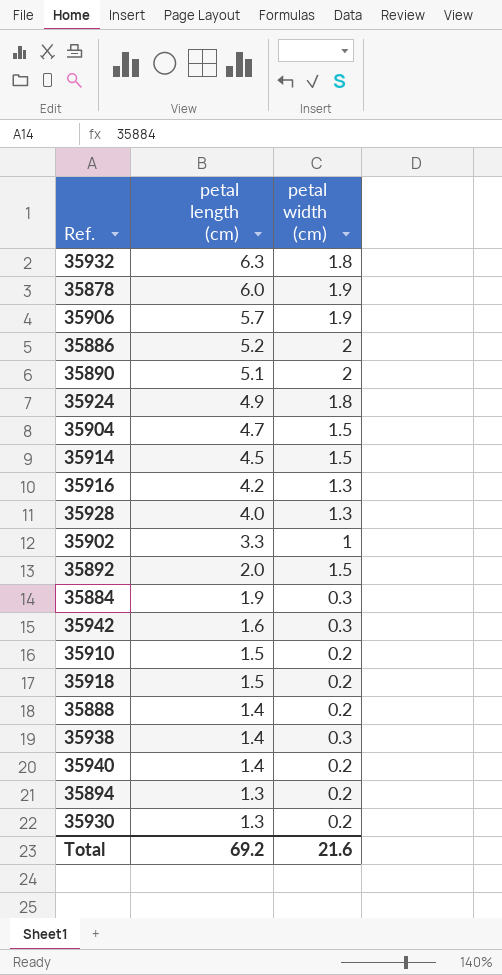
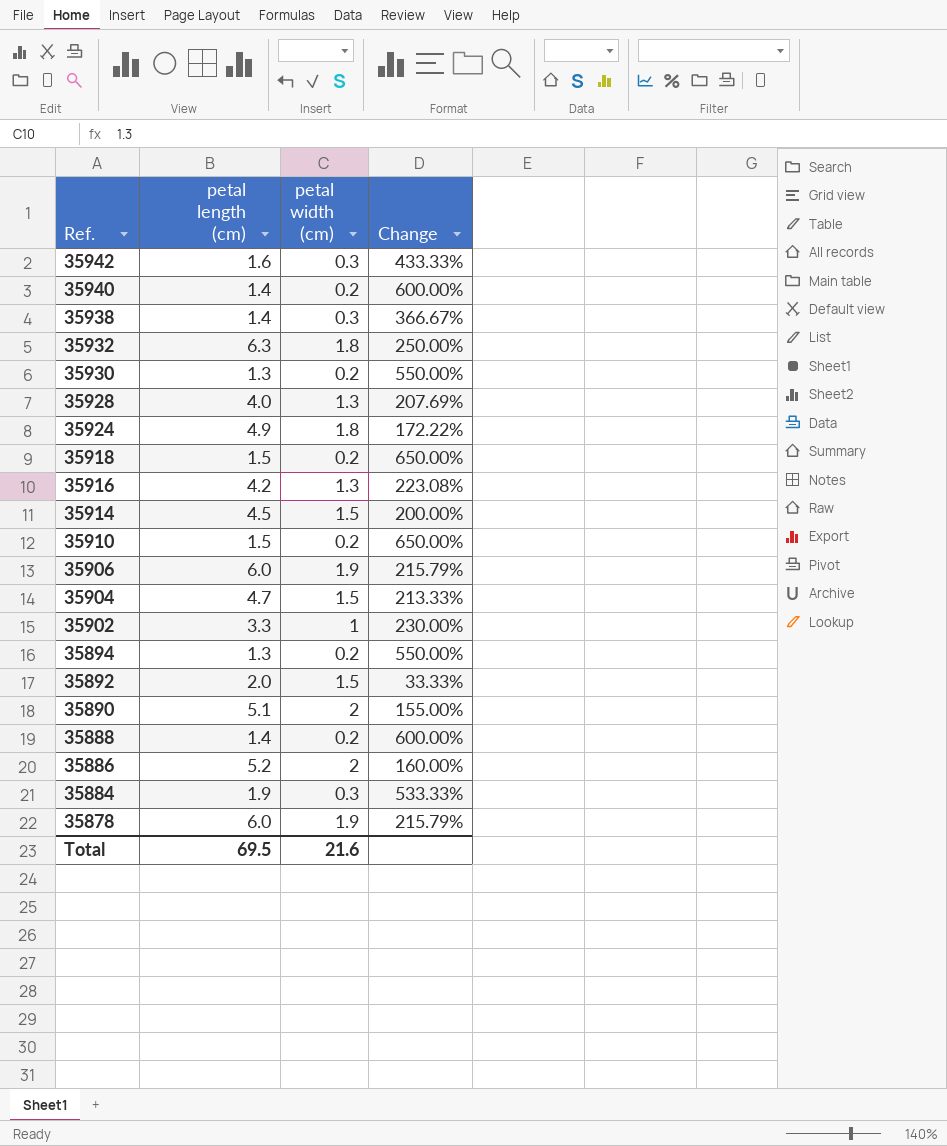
row order: petal length (cm) descending -> Ref. descending
column Change | formula: none -> ([petal length (cm)] - [petal width (cm)]) / [petal width (cm)]
35906 | petal length (cm): 5.7 -> 6.0
Total | petal length (cm): 69.2 -> 69.5

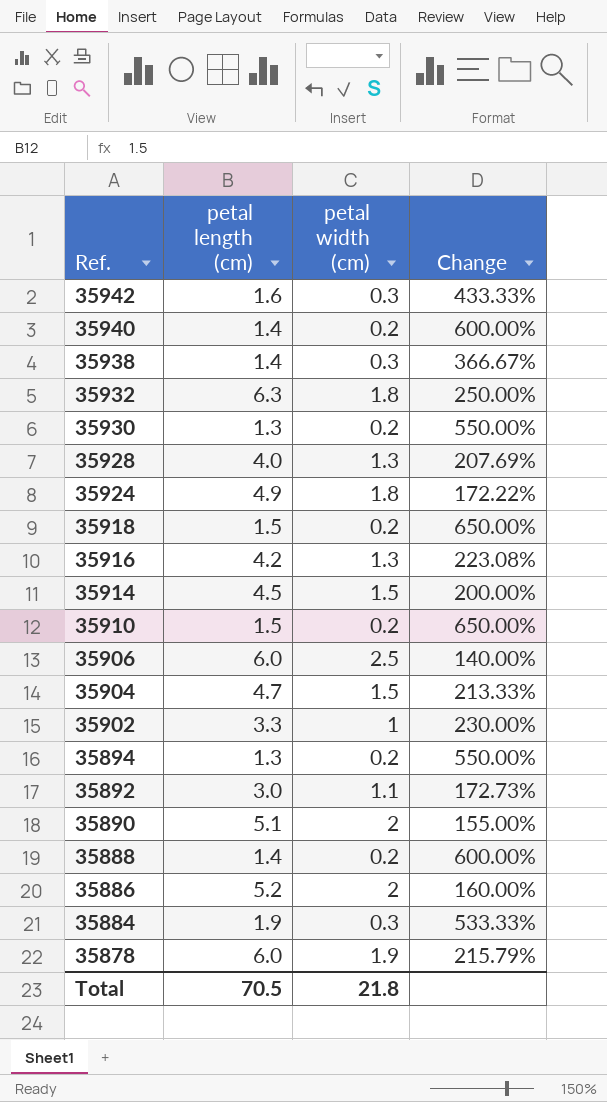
35906 | petal width (cm): 1.9 -> 2.5
35906 | Change: 215.79% -> 140.00%
35892 | petal length (cm): 2.0 -> 3.0
35892 | petal width (cm): 1.5 -> 1.1
35892 | Change: 33.33% -> 172.73%
Total | petal length (cm): 69.5 -> 70.5
Total | petal width (cm): 21.6 -> 21.8

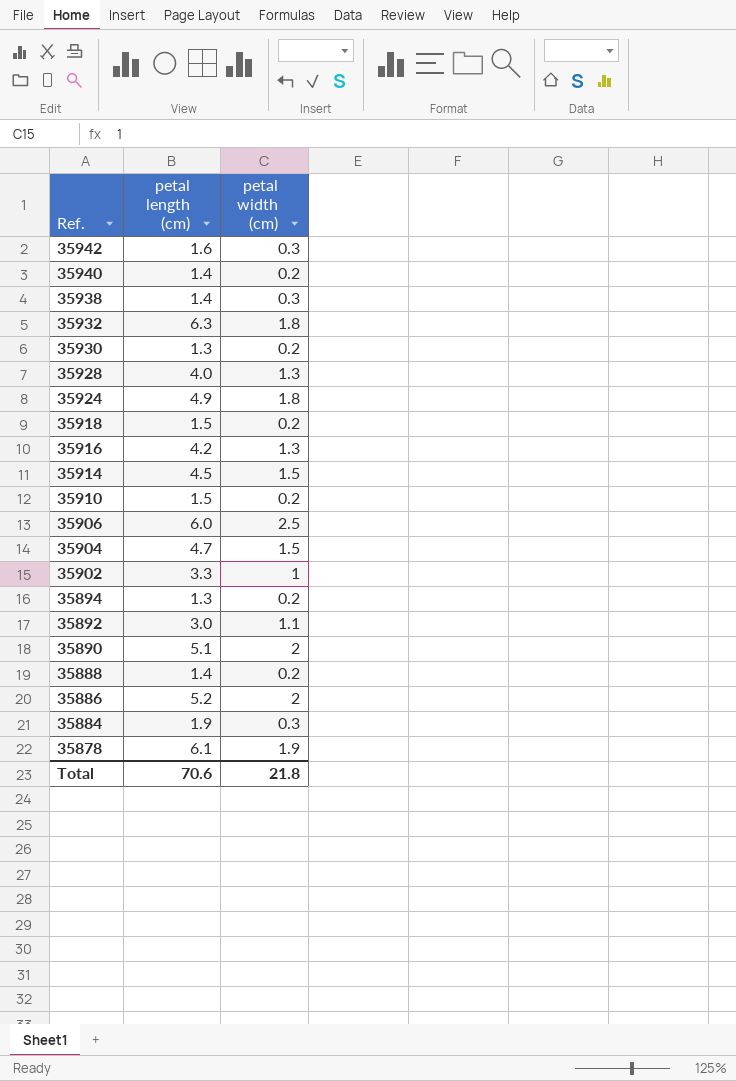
column Change | formula: ([petal length (cm)] - [petal width (cm)]) / [petal width (cm)] -> none
35878 | petal length (cm): 6.0 -> 6.1
Total | petal length (cm): 70.5 -> 70.6

